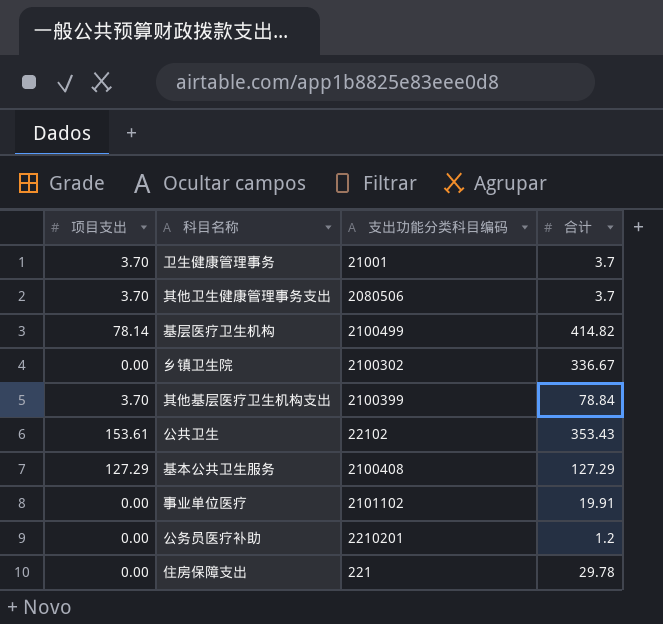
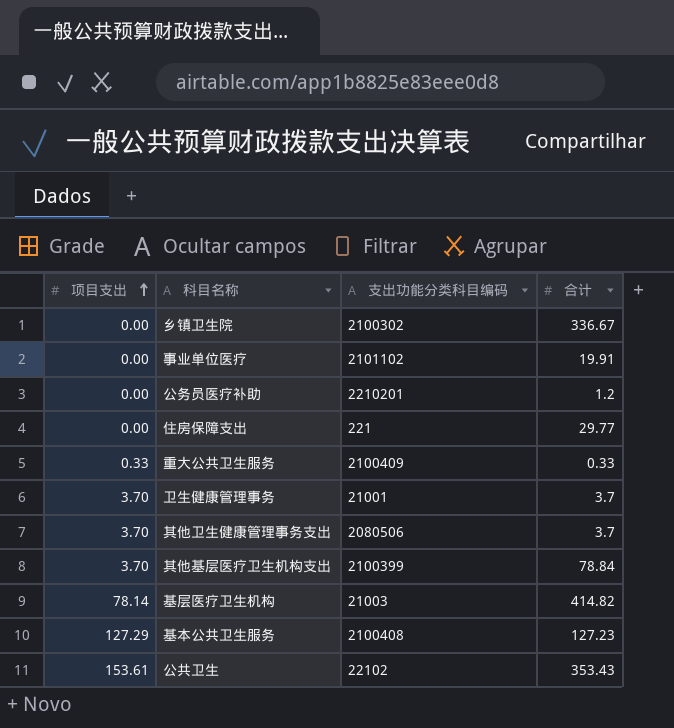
row order: none -> 项目支出 ascending
住房保障支出 | 合计: 29.78 -> 29.77
row 重大公共卫生服务: none -> 0.33 | 2100409 | 0.33
基层医疗卫生机构 | 支出功能分类科目编码: 2100499 -> 21003
基本公共卫生服务 | 合计: 127.29 -> 127.23

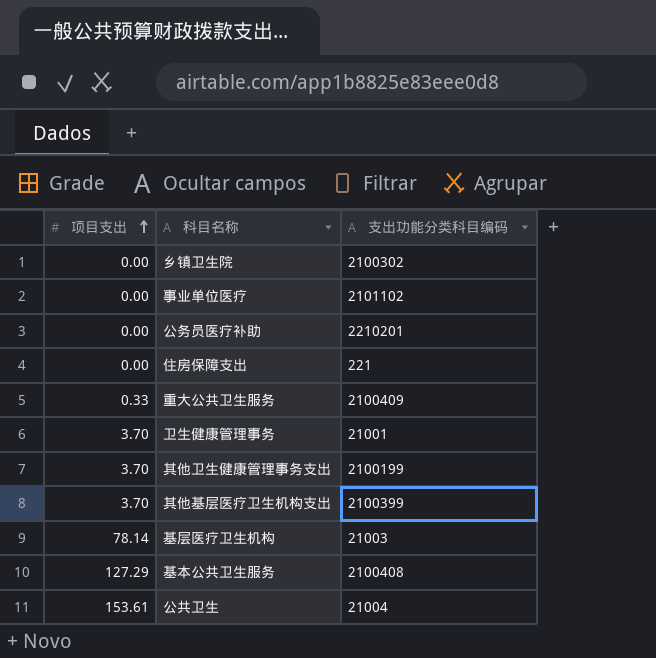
column 合计 | position: 4 -> none
其他卫生健康管理事务支出 | 支出功能分类科目编码: 2080506 -> 2100199
公共卫生 | 支出功能分类科目编码: 22102 -> 21004

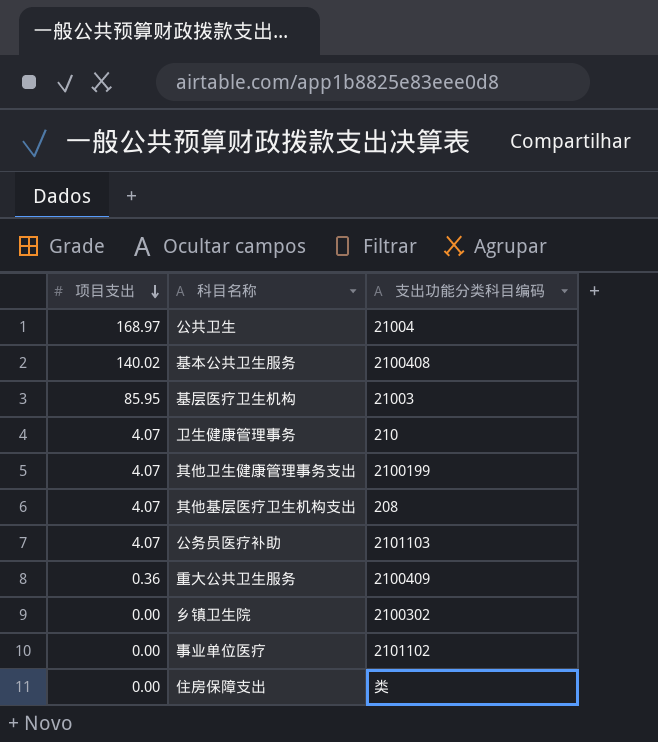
row order: 项目支出 ascending -> 项目支出 descending
公共卫生 | 项目支出: 153.61 -> 168.97
基本公共卫生服务 | 项目支出: 127.29 -> 140.02
基层医疗卫生机构 | 项目支出: 78.14 -> 85.95
卫生健康管理事务 | 项目支出: 3.70 -> 4.07
卫生健康管理事务 | 支出功能分类科目编码: 21001 -> 210
其他卫生健康管理事务支出 | 项目支出: 3.70 -> 4.07
其他基层医疗卫生机构支出 | 项目支出: 3.70 -> 4.07
其他基层医疗卫生机构支出 | 支出功能分类科目编码: 2100399 -> 208
公务员医疗补助 | 项目支出: 0.00 -> 4.07
公务员医疗补助 | 支出功能分类科目编码: 2210201 -> 2101103
重大公共卫生服务 | 项目支出: 0.33 -> 0.36
住房保障支出 | 支出功能分类科目编码: 221 -> 类

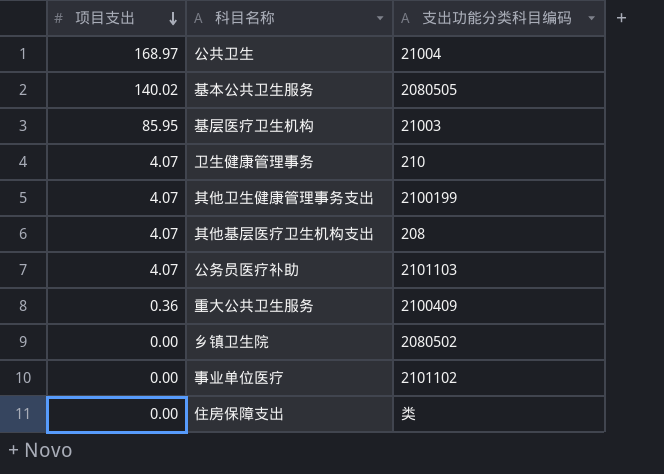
基本公共卫生服务 | 支出功能分类科目编码: 2100408 -> 2080505
乡镇卫生院 | 支出功能分类科目编码: 2100302 -> 2080502

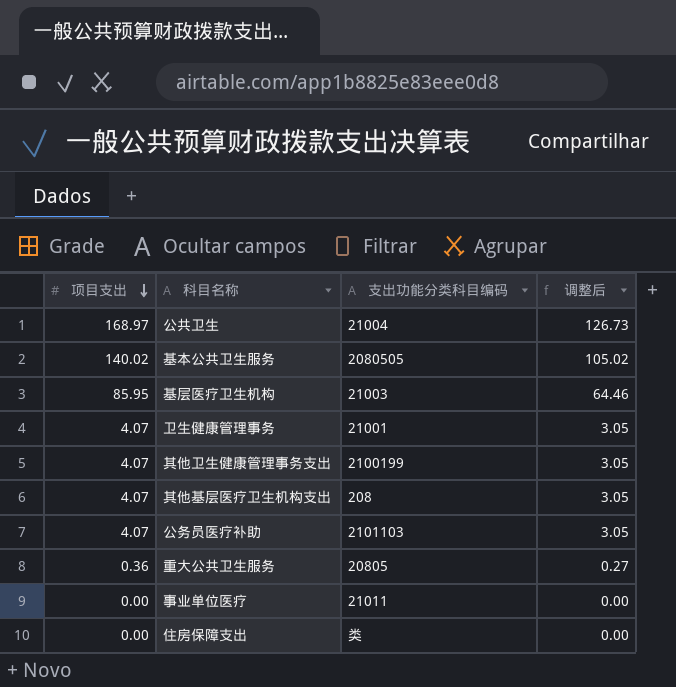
column 调整后 | formula: none -> [项目支出] * 0.75
row 乡镇卫生院: 0.00 | 2080502 -> none
卫生健康管理事务 | 支出功能分类科目编码: 210 -> 21001
重大公共卫生服务 | 支出功能分类科目编码: 2100409 -> 20805
事业单位医疗 | 支出功能分类科目编码: 2101102 -> 21011

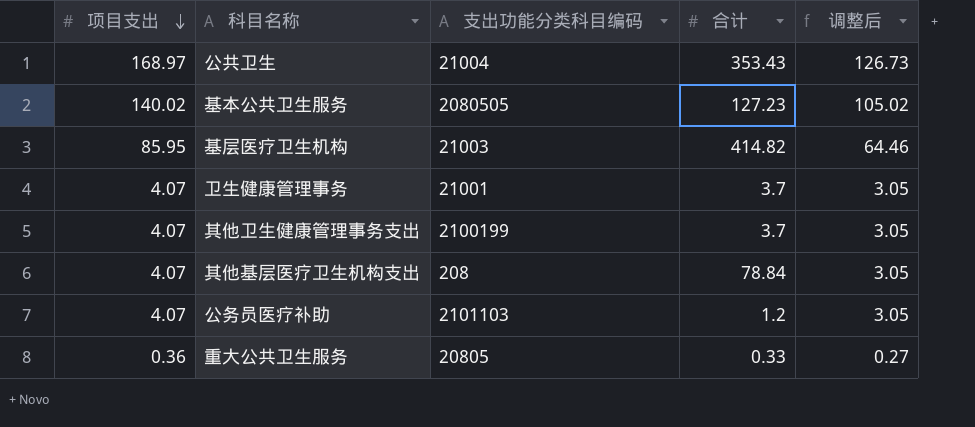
column 合计 | position: none -> 4
row 事业单位医疗: 0.00 | 21011 | 0.00 -> none
row 住房保障支出: 0.00 | 类 | 0.00 -> none

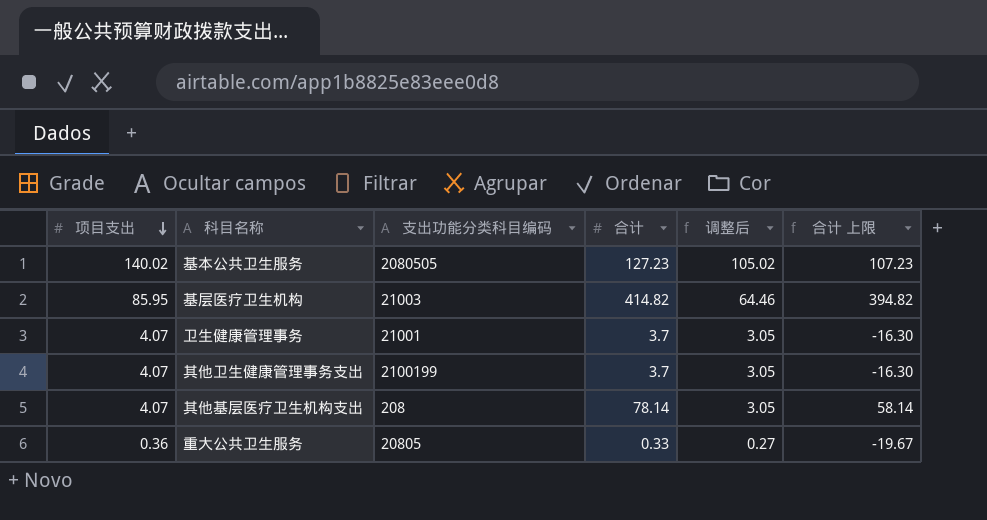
column 合计 上限 | formula: none -> [合计] - 20
row 公共卫生: 168.97 | 21004 | 353.43 | 126.73 -> none
row 公务员医疗补助: 4.07 | 2101103 | 1.2 | 3.05 -> none
其他基层医疗卫生机构支出 | 合计: 78.84 -> 78.14

